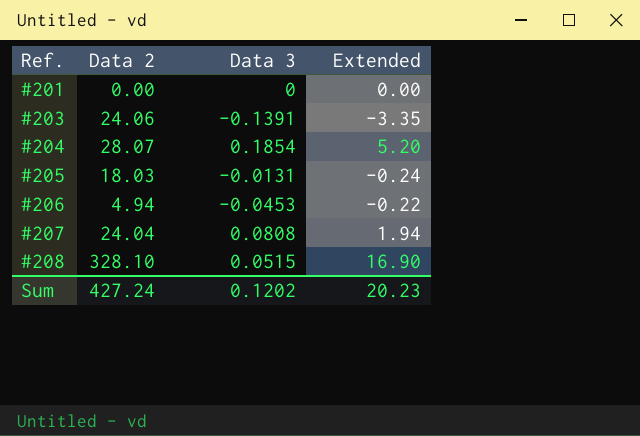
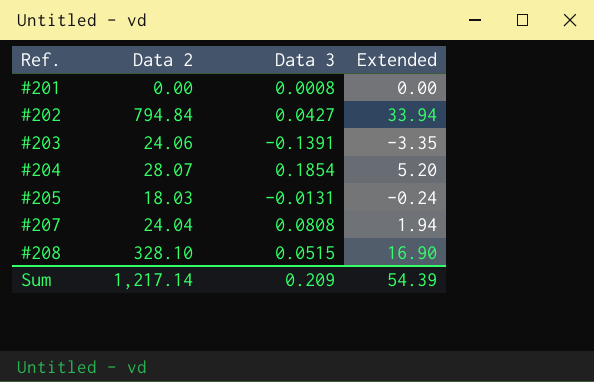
row #206: 4.94 | -0.0453 | -0.22 -> none
#201 | Data 3: 0 -> 0.0008
row #202: none -> 794.84 | 0.0427 | 33.94
Sum | Data 2: 427.24 -> 1,217.14
Sum | Data 3: 0.1202 -> 0.209
Sum | Extended: 20.23 -> 54.39

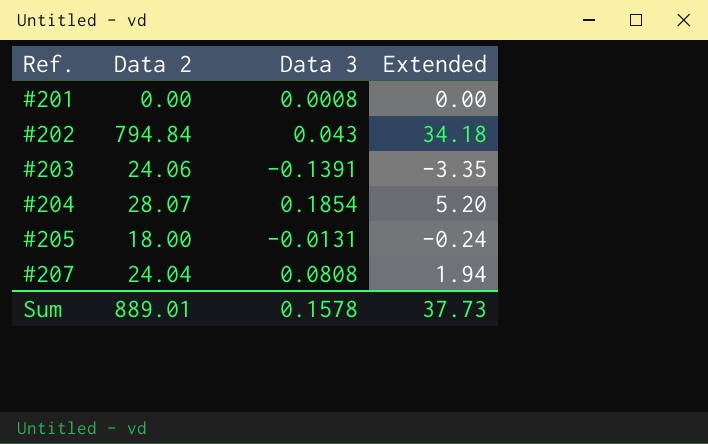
row #208: 328.10 | 0.0515 | 16.90 -> none
#202 | Data 3: 0.0427 -> 0.043
#202 | Extended: 33.94 -> 34.18
#205 | Data 2: 18.03 -> 18.00
Sum | Data 2: 1,217.14 -> 889.01
Sum | Data 3: 0.209 -> 0.1578
Sum | Extended: 54.39 -> 37.73

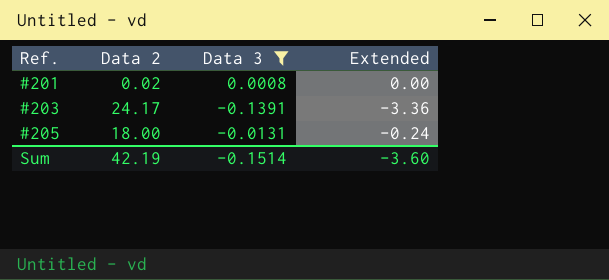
filter: none -> Data 3 <= 0.0008
#201 | Data 2: 0.00 -> 0.02
#203 | Data 2: 24.06 -> 24.17
#203 | Extended: -3.35 -> -3.36
Sum | Data 2: 889.01 -> 42.19
Sum | Data 3: 0.1578 -> -0.1514
Sum | Extended: 37.73 -> -3.60

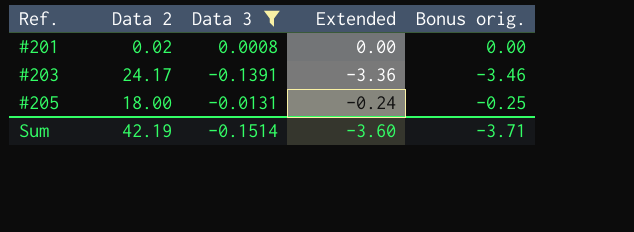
column Bonus orig. | formula: none -> [Extended] * 1.03

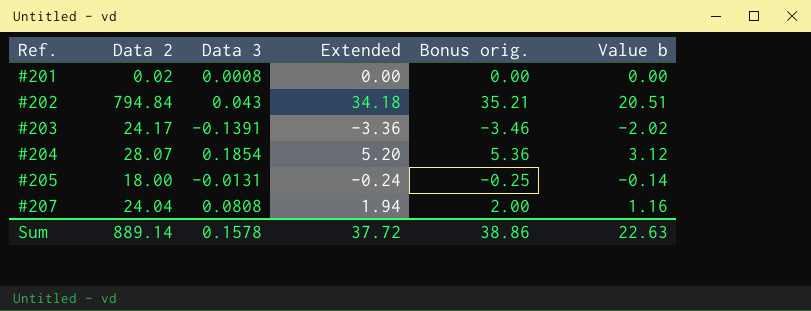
filter: Data 3 <= 0.0008 -> none
column Value b | formula: none -> [Extended] * 0.6
Sum | Data 2: 42.19 -> 889.14
Sum | Data 3: -0.1514 -> 0.1578
Sum | Extended: -3.60 -> 37.72
Sum | Bonus orig.: -3.71 -> 38.86

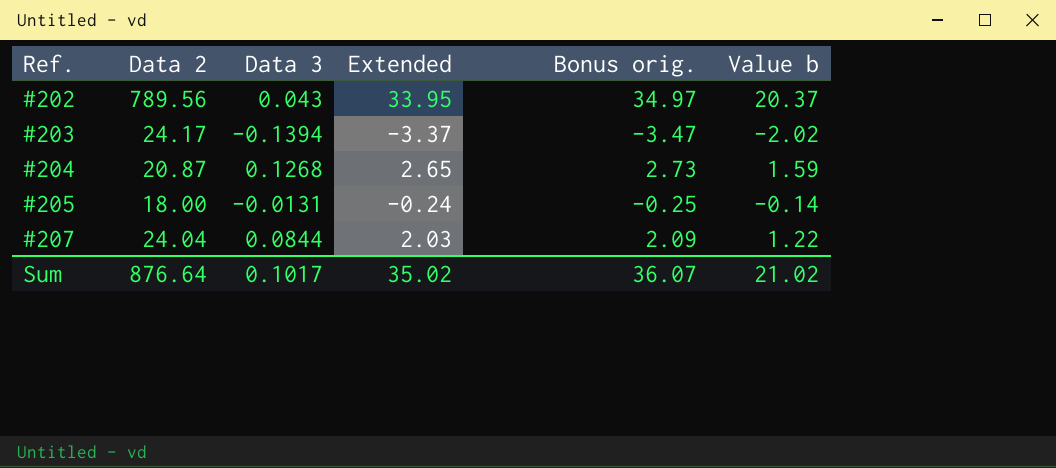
row #201: 0.02 | 0.0008 | 0.00 | 0.00 | 0.00 -> none
#202 | Data 2: 794.84 -> 789.56
#202 | Extended: 34.18 -> 33.95
#202 | Bonus orig.: 35.21 -> 34.97
#202 | Value b: 20.51 -> 20.37
#203 | Data 3: -0.1391 -> -0.1394
#203 | Extended: -3.36 -> -3.37
#203 | Bonus orig.: -3.46 -> -3.47
#204 | Data 2: 28.07 -> 20.87
#204 | Data 3: 0.1854 -> 0.1268
#204 | Extended: 5.20 -> 2.65
#204 | Bonus orig.: 5.36 -> 2.73
#204 | Value b: 3.12 -> 1.59
#207 | Data 3: 0.0808 -> 0.0844
#207 | Extended: 1.94 -> 2.03
#207 | Bonus orig.: 2.00 -> 2.09
#207 | Value b: 1.16 -> 1.22
Sum | Data 2: 889.14 -> 876.64
Sum | Data 3: 0.1578 -> 0.1017
Sum | Extended: 37.72 -> 35.02
Sum | Bonus orig.: 38.86 -> 36.07
Sum | Value b: 22.63 -> 21.02

